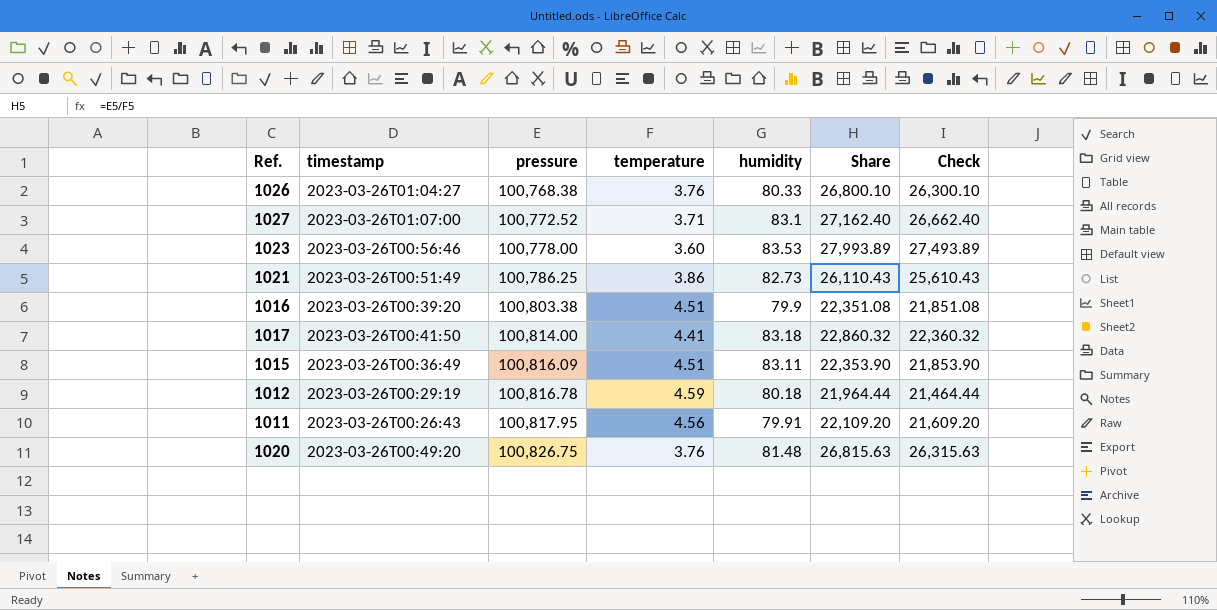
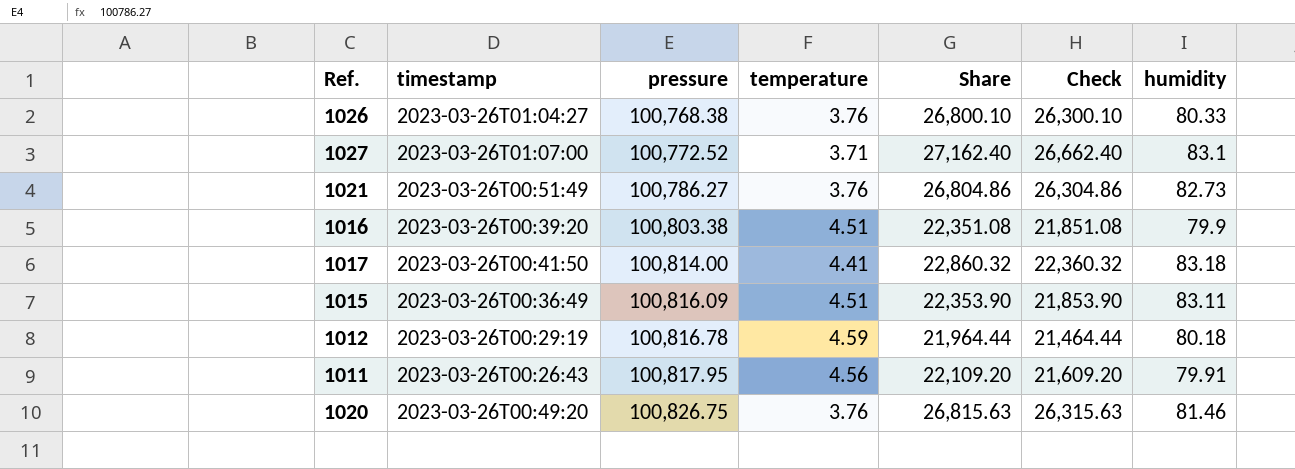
column humidity | position: 5 -> 7
row 1023: 2023-03-26T00:56:46 | 100,778.00 | 3.60 | 83.53 | 27,993.89 | 27,493.89 -> none
1021 | pressure: 100,786.25 -> 100,786.27
1021 | temperature: 3.86 -> 3.76
1021 | Share: 26,110.43 -> 26,804.86
1021 | Check: 25,610.43 -> 26,304.86
1020 | humidity: 81.48 -> 81.46

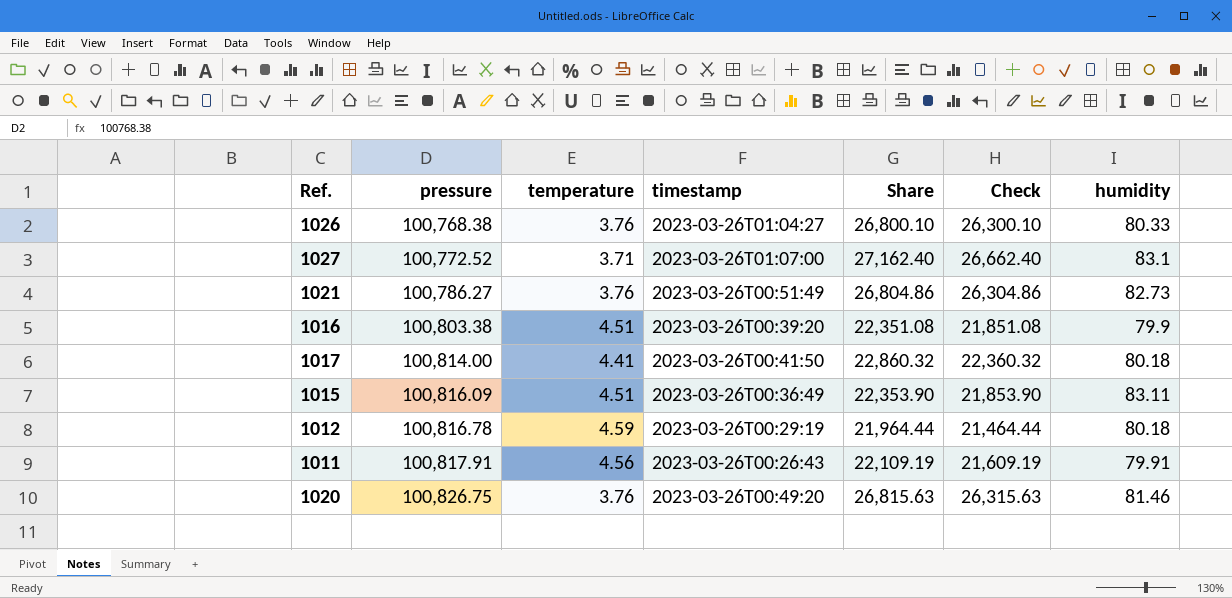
column timestamp | position: 2 -> 4
1017 | humidity: 83.18 -> 80.18
1011 | pressure: 100,817.95 -> 100,817.91
1011 | Share: 22,109.20 -> 22,109.19
1011 | Check: 21,609.20 -> 21,609.19

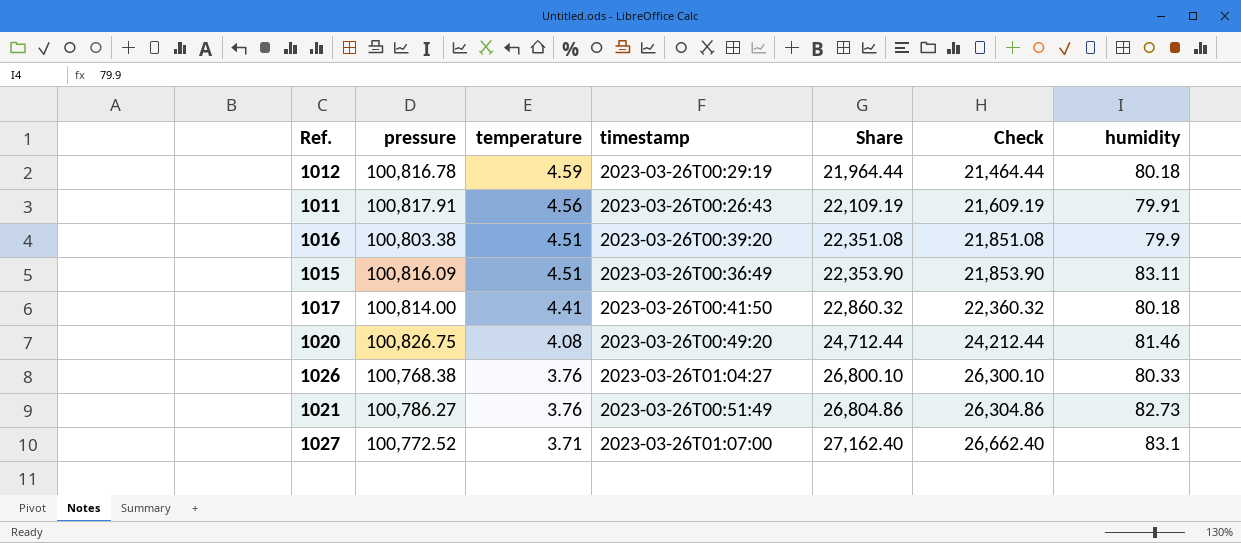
row order: pressure ascending -> temperature descending
1020 | temperature: 3.76 -> 4.08
1020 | Share: 26,815.63 -> 24,712.44
1020 | Check: 26,315.63 -> 24,212.44

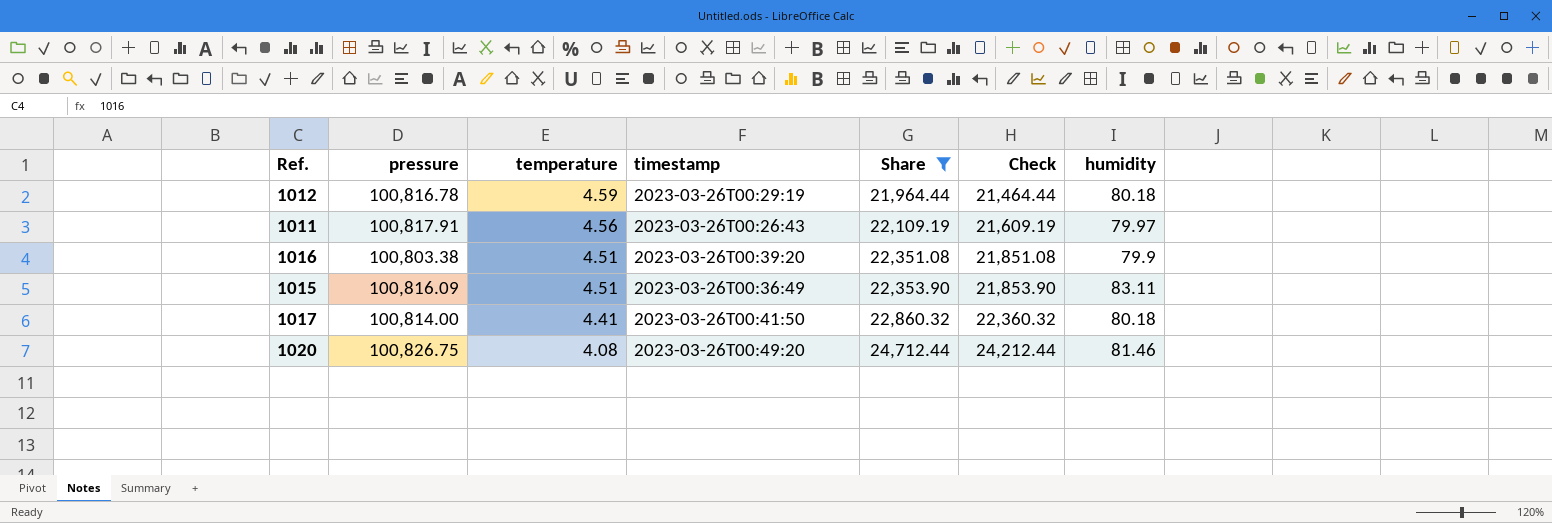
filter: none -> Share <= 24,712.44
1011 | humidity: 79.91 -> 79.97

